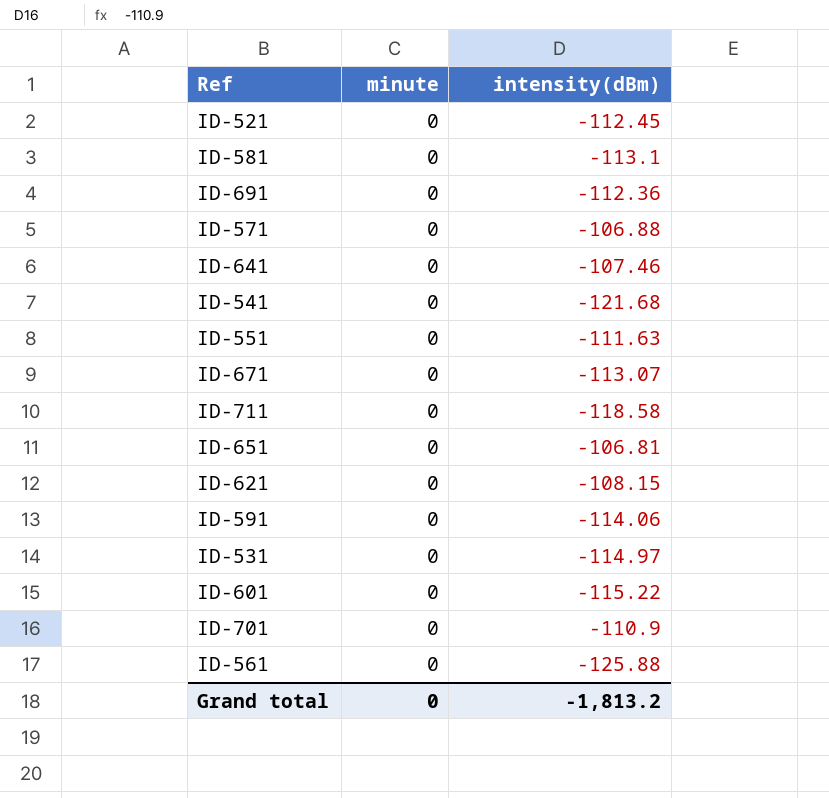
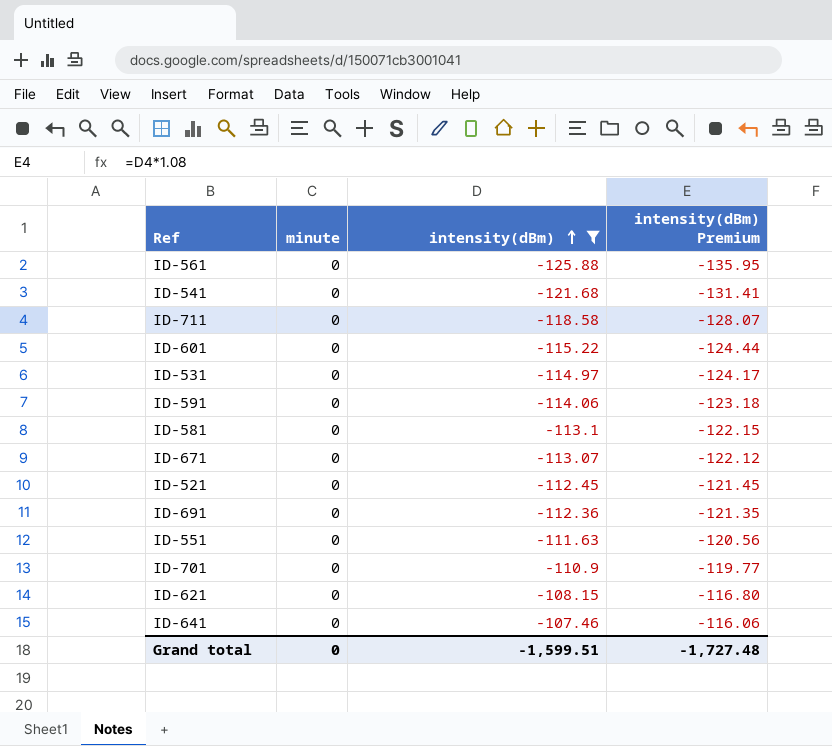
filter: none -> intensity(dBm) <= -107.46
row order: none -> intensity(dBm) ascending
column intensity(dBm) Premium | formula: none -> [intensity(dBm)] * 1.08
Grand total | intensity(dBm): -1,813.2 -> -1,599.51

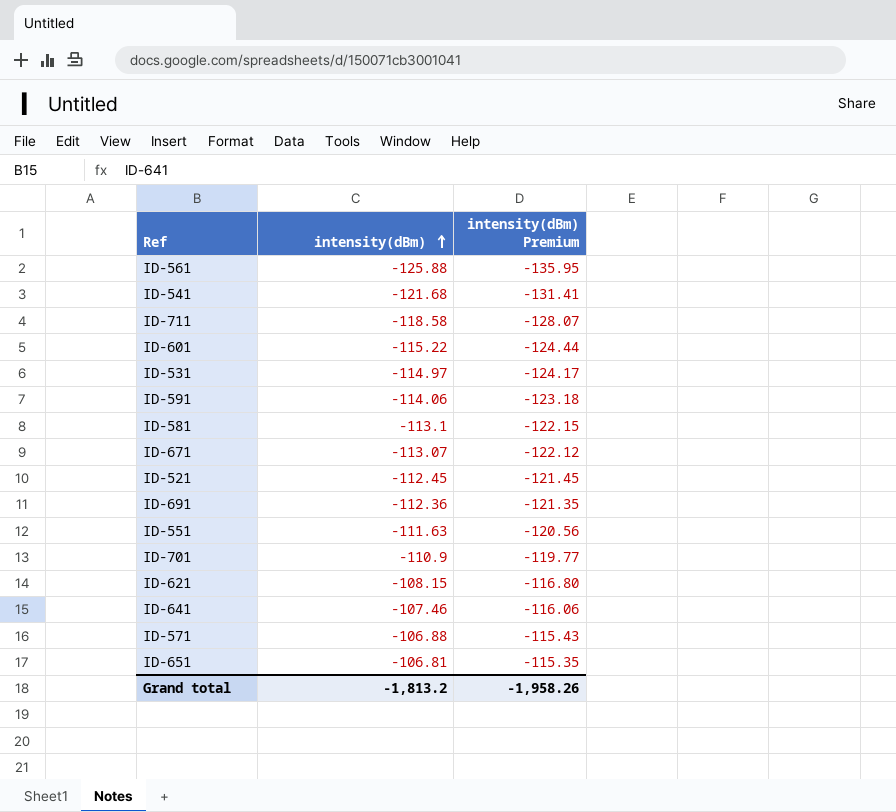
filter: intensity(dBm) <= -107.46 -> none
column minute | position: 2 -> none
Grand total | intensity(dBm): -1,599.51 -> -1,813.2
Grand total | intensity(dBm) Premium: -1,727.48 -> -1,958.26

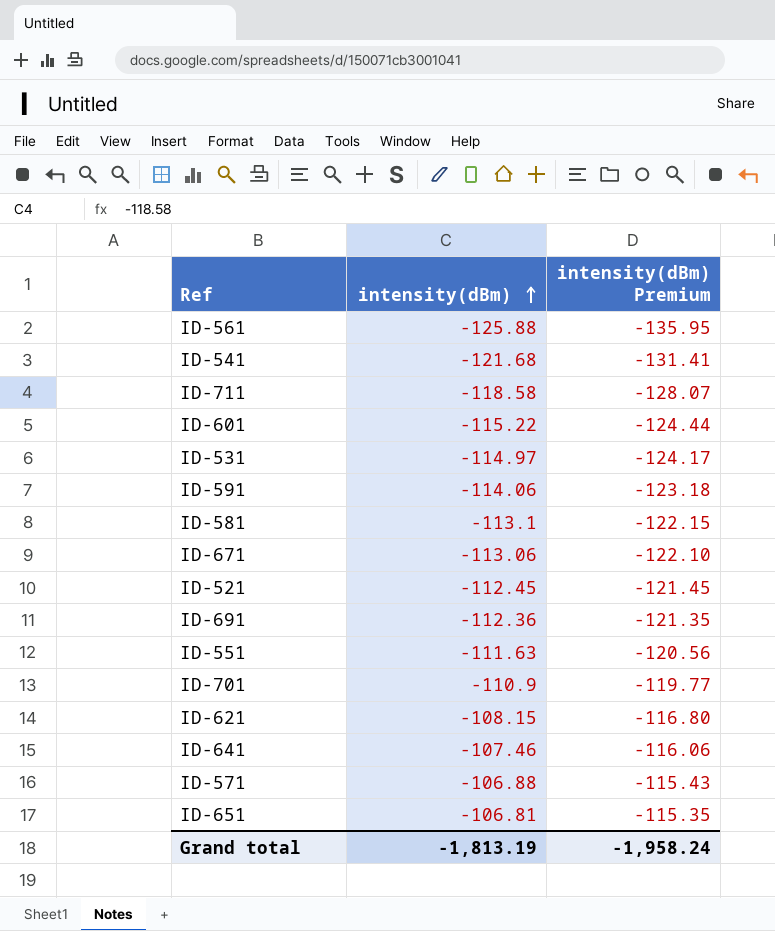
ID-671 | intensity(dBm): -113.07 -> -113.06
ID-671 | intensity(dBm) Premium: -122.12 -> -122.10
Grand total | intensity(dBm): -1,813.2 -> -1,813.19
Grand total | intensity(dBm) Premium: -1,958.26 -> -1,958.24

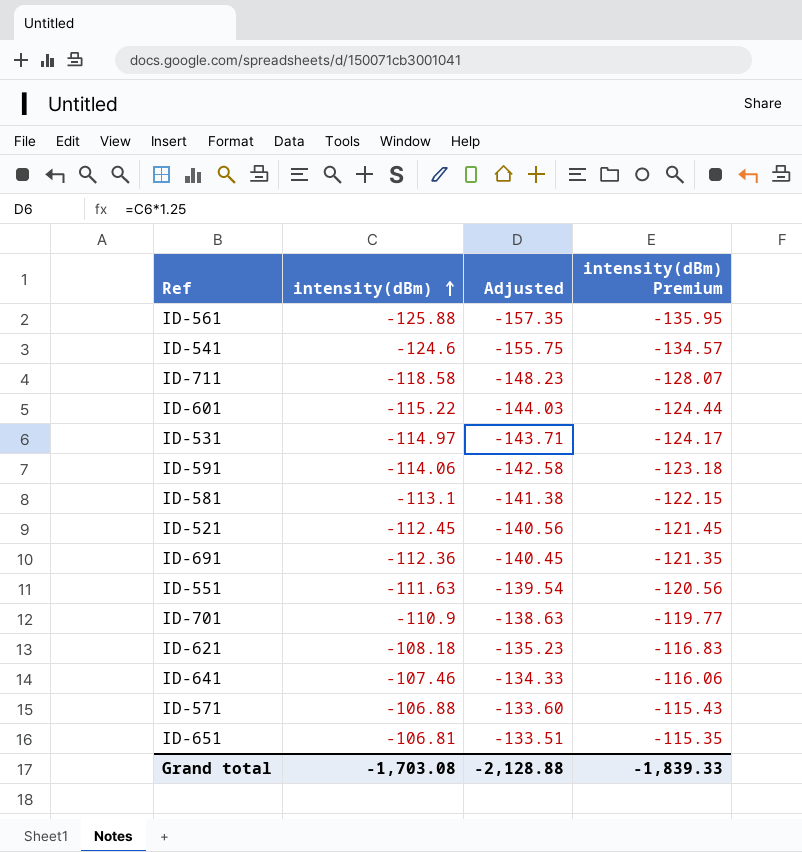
column Adjusted | formula: none -> [intensity(dBm)] * 1.25
row ID-671: -113.06 | -122.10 -> none
ID-541 | intensity(dBm): -121.68 -> -124.6
ID-541 | intensity(dBm) Premium: -131.41 -> -134.57
ID-621 | intensity(dBm): -108.15 -> -108.18
ID-621 | intensity(dBm) Premium: -116.80 -> -116.83
Grand total | intensity(dBm): -1,813.19 -> -1,703.08
Grand total | intensity(dBm) Premium: -1,958.24 -> -1,839.33

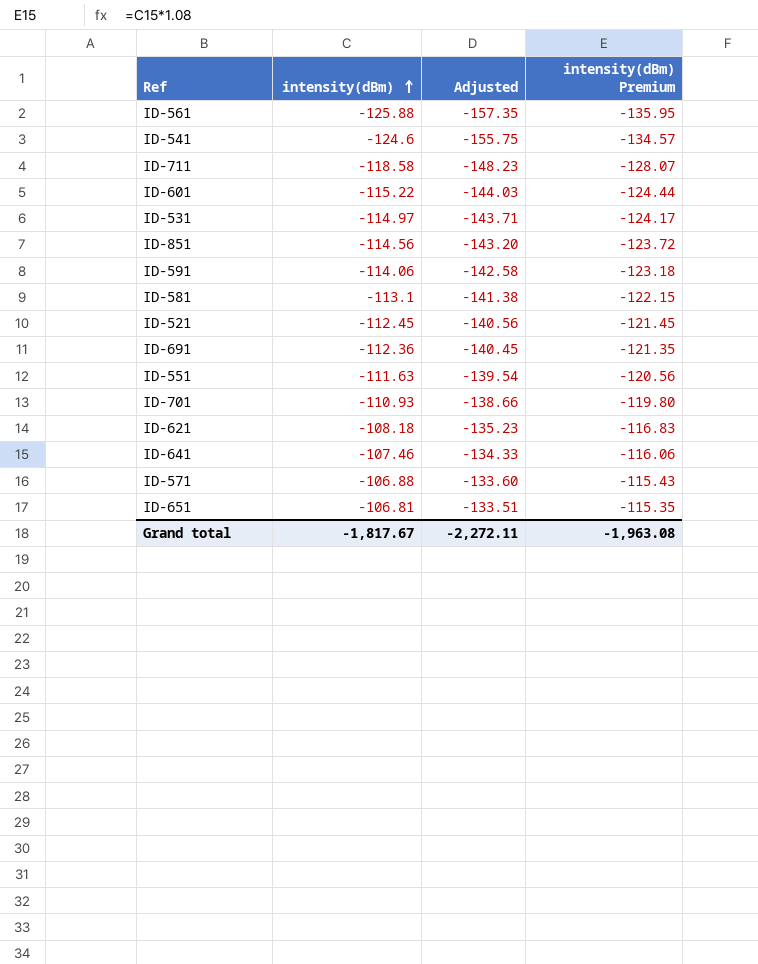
row ID-851: none -> -114.56 | -143.20 | -123.72
ID-701 | intensity(dBm): -110.9 -> -110.93
ID-701 | Adjusted: -138.63 -> -138.66
ID-701 | intensity(dBm) Premium: -119.77 -> -119.80
Grand total | intensity(dBm): -1,703.08 -> -1,817.67
Grand total | Adjusted: -2,128.88 -> -2,272.11
Grand total | intensity(dBm) Premium: -1,839.33 -> -1,963.08

